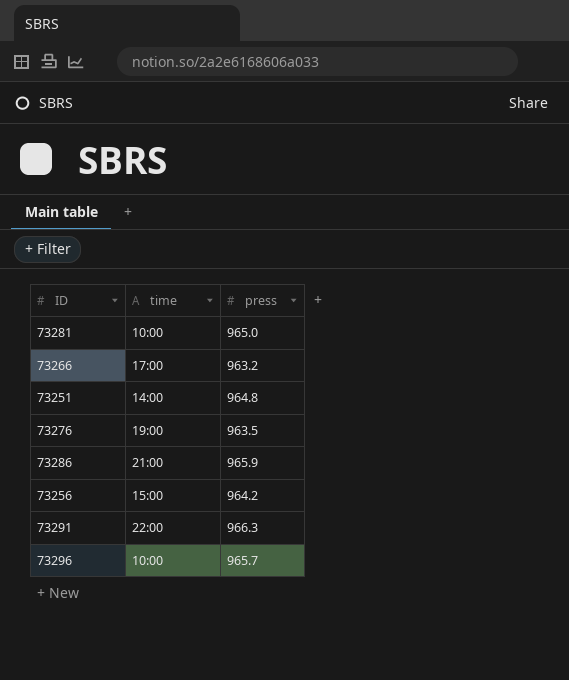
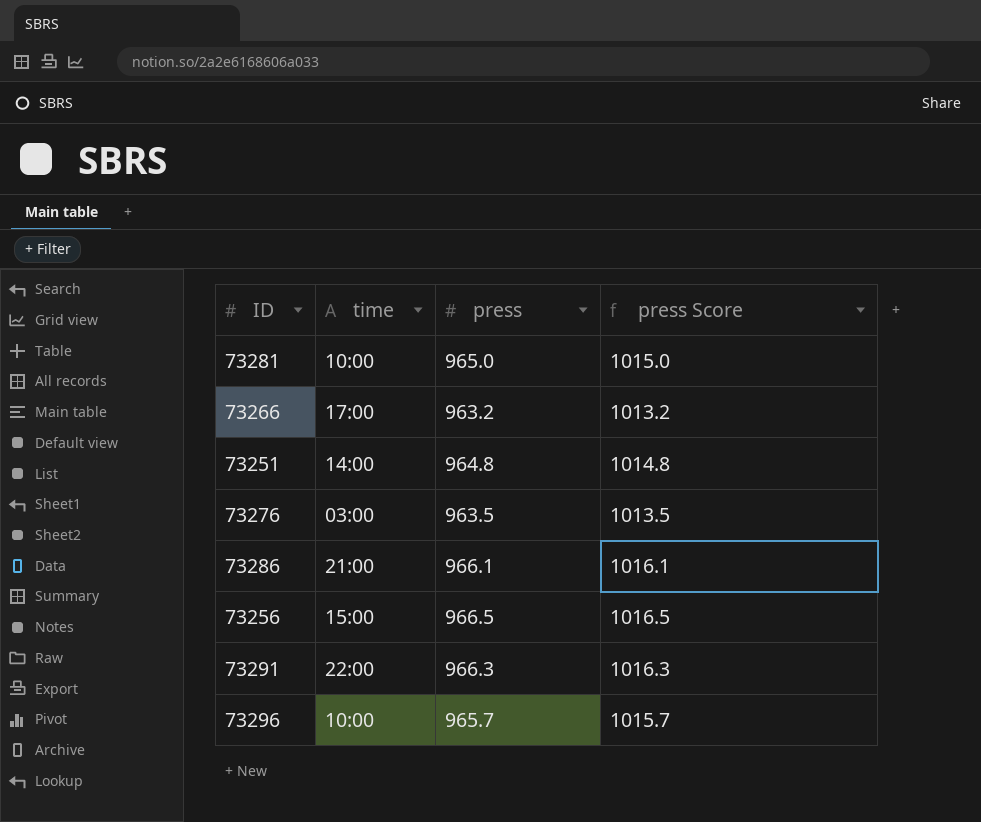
column press Score | formula: none -> [press] + 50
73276 | time: 19:00 -> 03:00
73286 | press: 965.9 -> 966.1
73256 | press: 964.2 -> 966.5

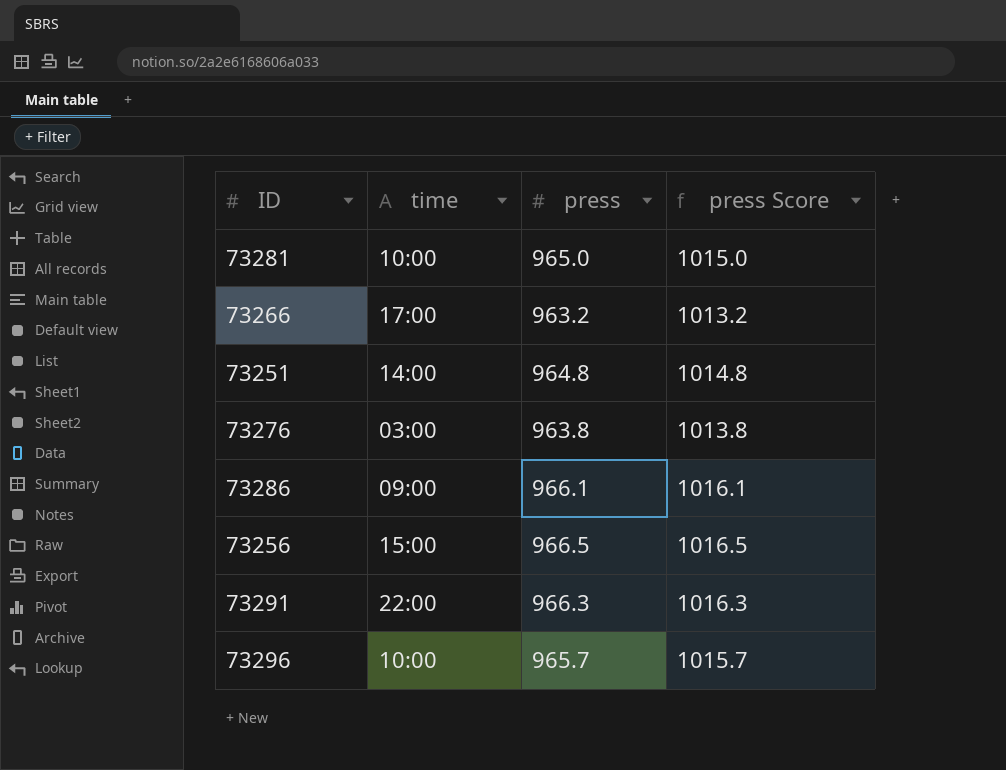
73276 | press: 963.5 -> 963.8
73276 | press Score: 1013.5 -> 1013.8
73286 | time: 21:00 -> 09:00

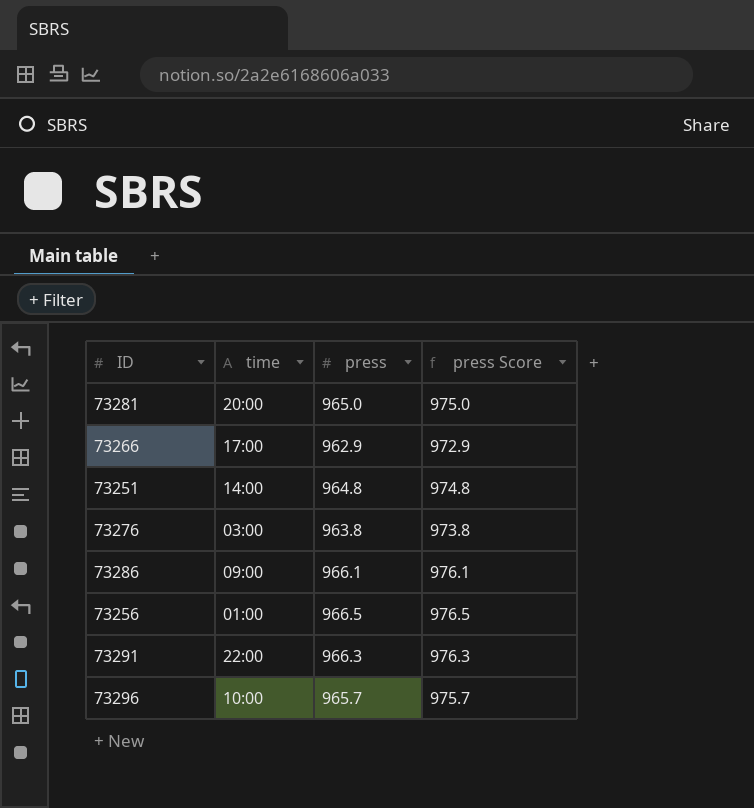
column press Score | formula: [press] + 50 -> [press] + 10
73281 | time: 10:00 -> 20:00
73266 | press: 963.2 -> 962.9
73256 | time: 15:00 -> 01:00

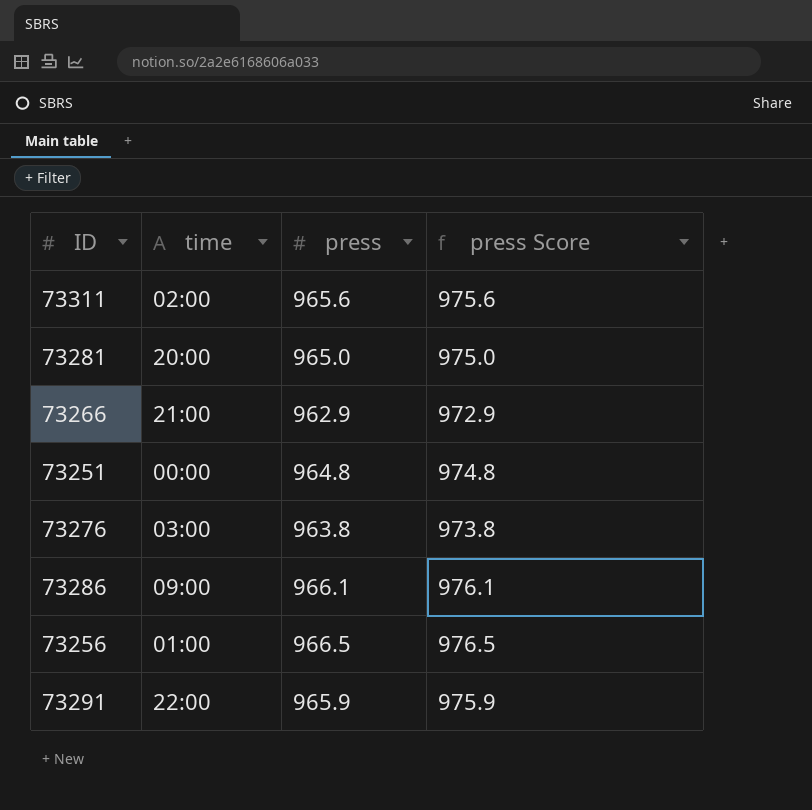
row 73296: 10:00 | 965.7 | 975.7 -> none
row 73311: none -> 02:00 | 965.6 | 975.6
73266 | time: 17:00 -> 21:00
73251 | time: 14:00 -> 00:00
73291 | press: 966.3 -> 965.9
73291 | press Score: 976.3 -> 975.9

